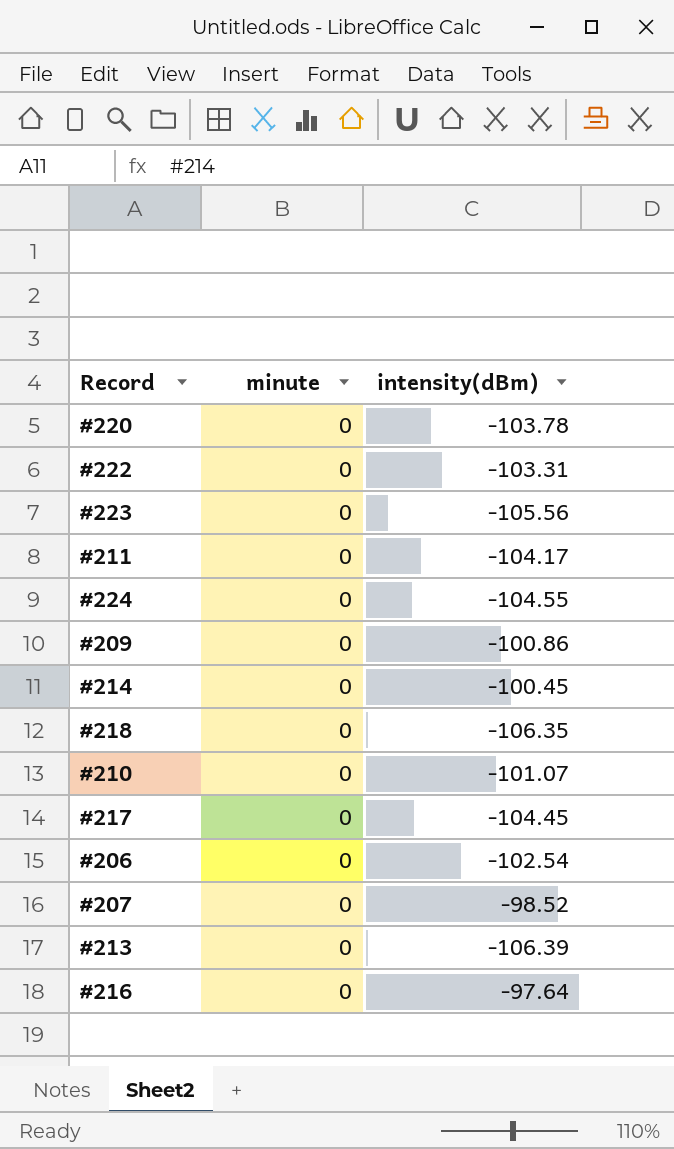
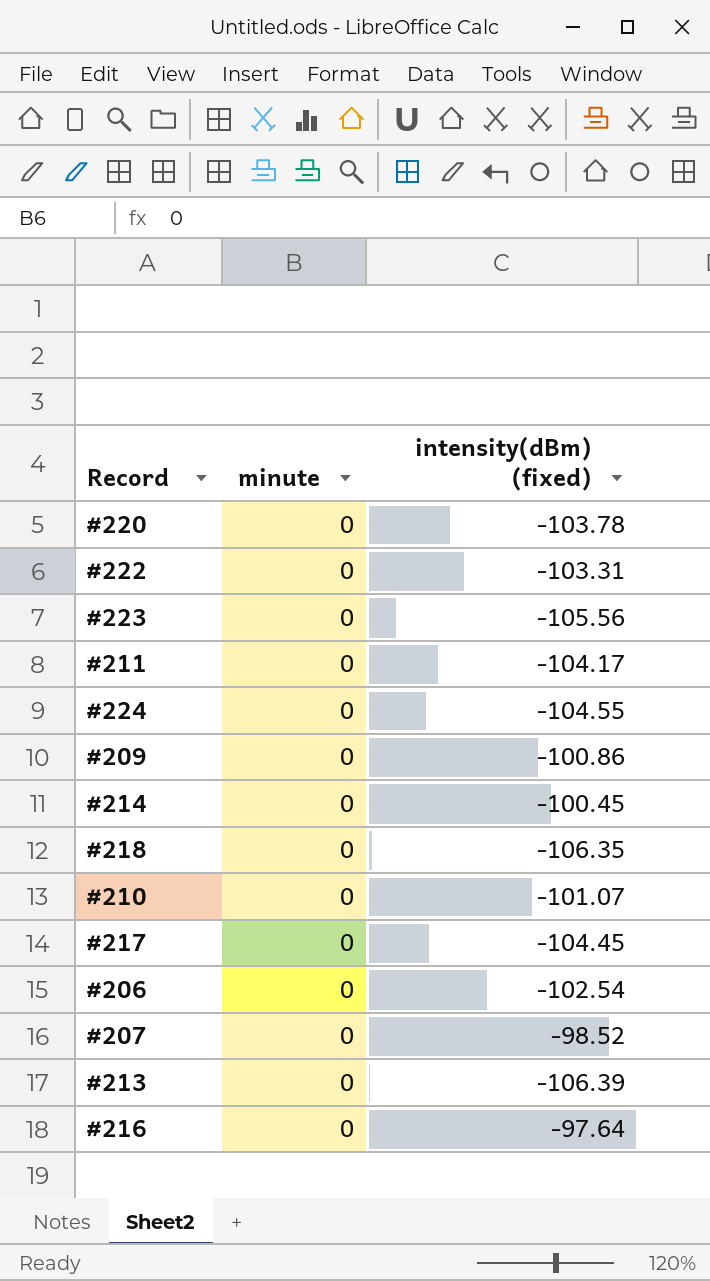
column name: intensity(dBm) -> intensity(dBm) (fixed)

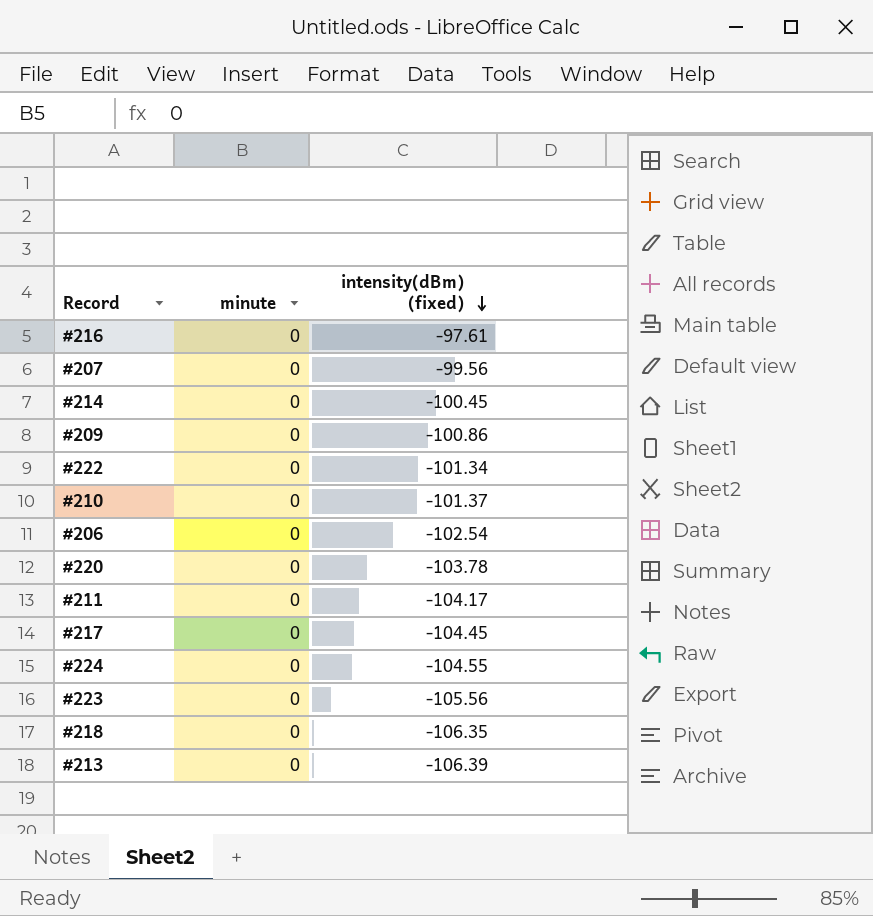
row order: none -> intensity(dBm) (fixed) descending
#216 | intensity(dBm) (fixed): -97.64 -> -97.61
#207 | intensity(dBm) (fixed): -98.52 -> -99.56
#222 | intensity(dBm) (fixed): -103.31 -> -101.34
#210 | intensity(dBm) (fixed): -101.07 -> -101.37

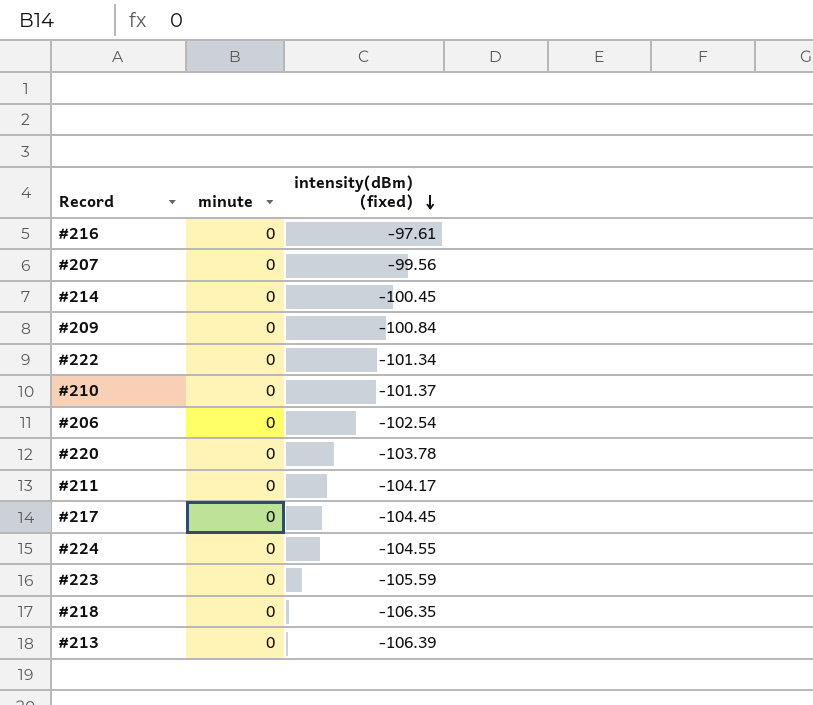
#209 | intensity(dBm) (fixed): -100.86 -> -100.84
#223 | intensity(dBm) (fixed): -105.56 -> -105.59

